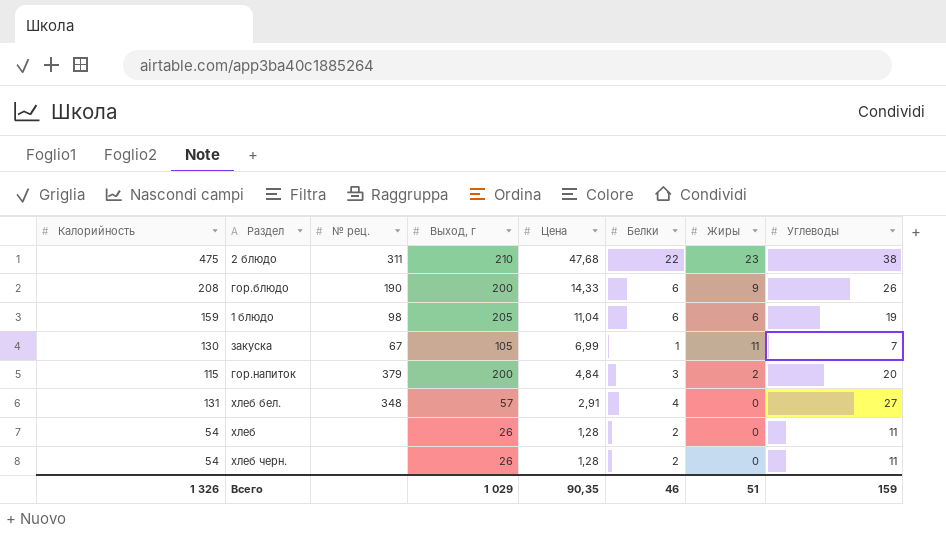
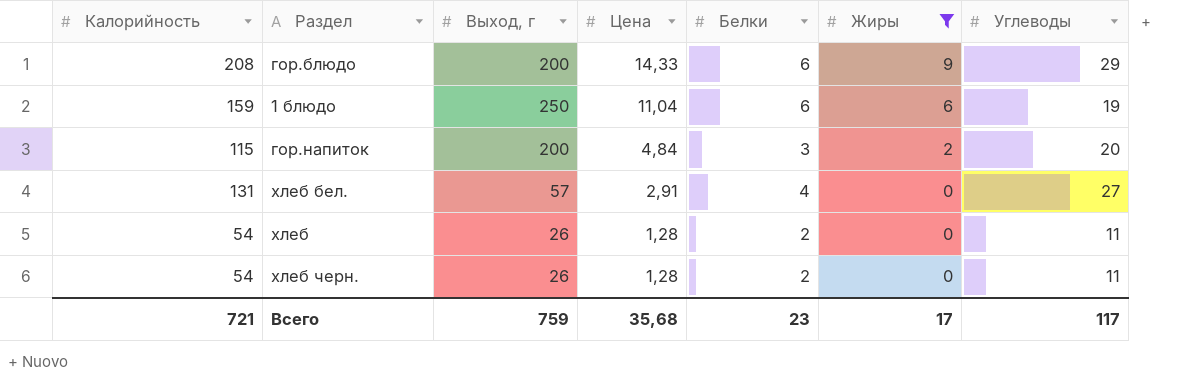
filter: none -> Жиры <= 9
column № рец. | position: 3 -> none
гор.блюдо | Углеводы: 26 -> 29
1 блюдо | Выход, г: 205 -> 250
Всего | Калорийность: 1 326 -> 721
Всего | Выход, г: 1 029 -> 759
Всего | Цена: 90,35 -> 35,68
Всего | Белки: 46 -> 23
Всего | Жиры: 51 -> 17
Всего | Углеводы: 159 -> 117

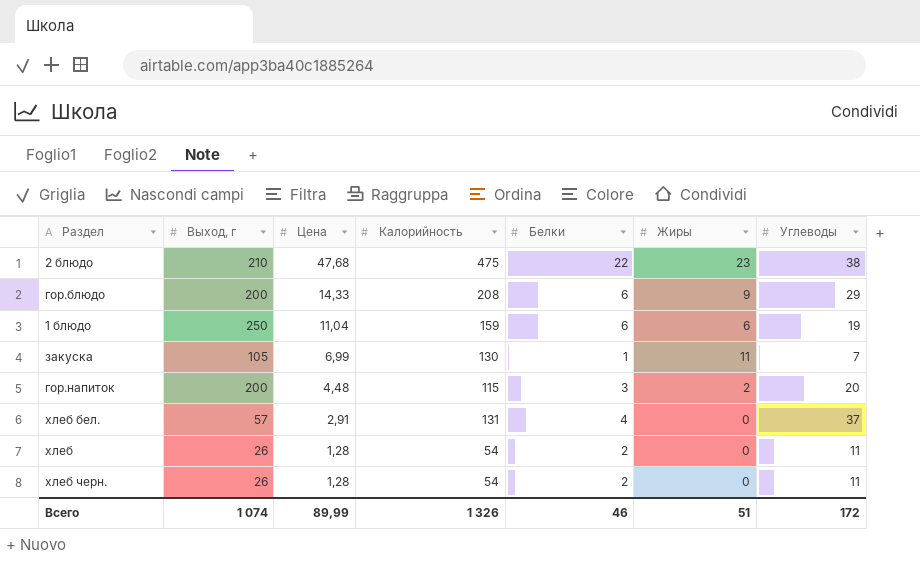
filter: Жиры <= 9 -> none
column Калорийность | position: 1 -> 4
гор.напиток | Цена: 4,84 -> 4,48
хлеб бел. | Углеводы: 27 -> 37
Всего | Выход, г: 759 -> 1 074
Всего | Цена: 35,68 -> 89,99
Всего | Калорийность: 721 -> 1 326
Всего | Белки: 23 -> 46
Всего | Жиры: 17 -> 51
Всего | Углеводы: 117 -> 172

